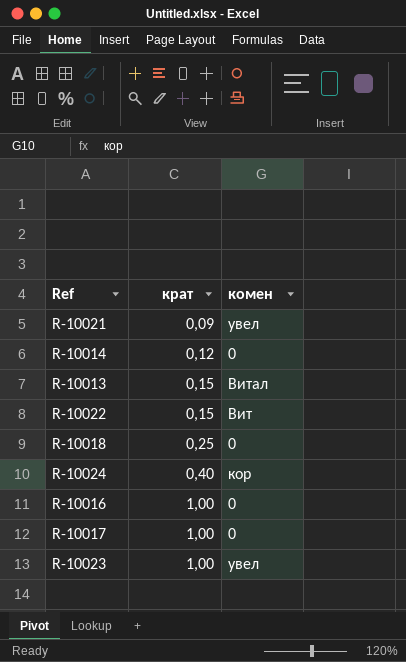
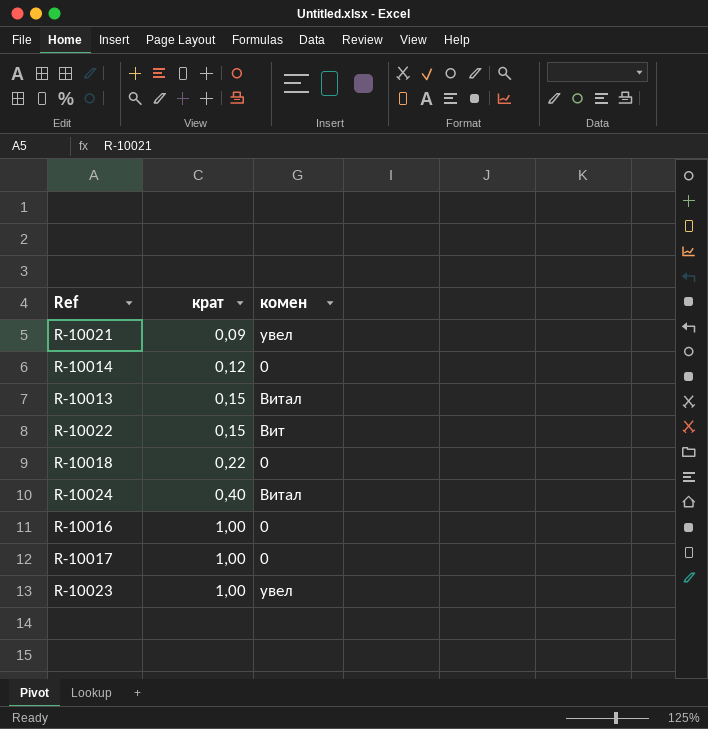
R-10018 | крат: 0,25 -> 0,22
R-10024 | комен: кор -> Витал

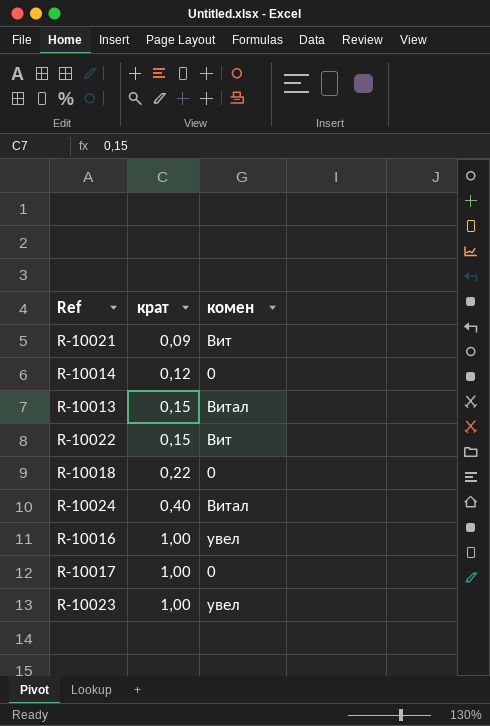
R-10021 | комен: увел -> Вит
R-10016 | комен: 0 -> увел

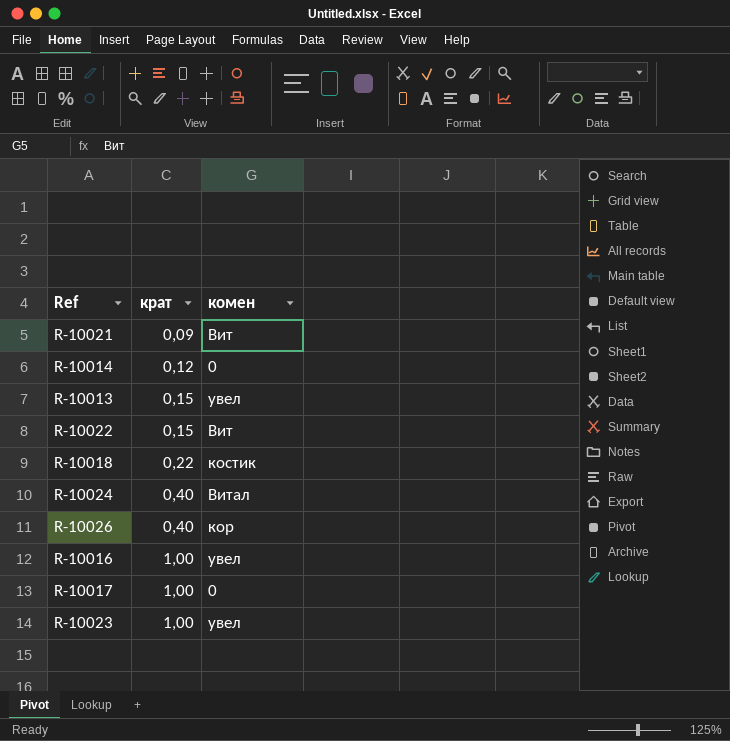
R-10013 | комен: Витал -> увел
R-10018 | комен: 0 -> костик
row R-10026: none -> 0,40 | кор

